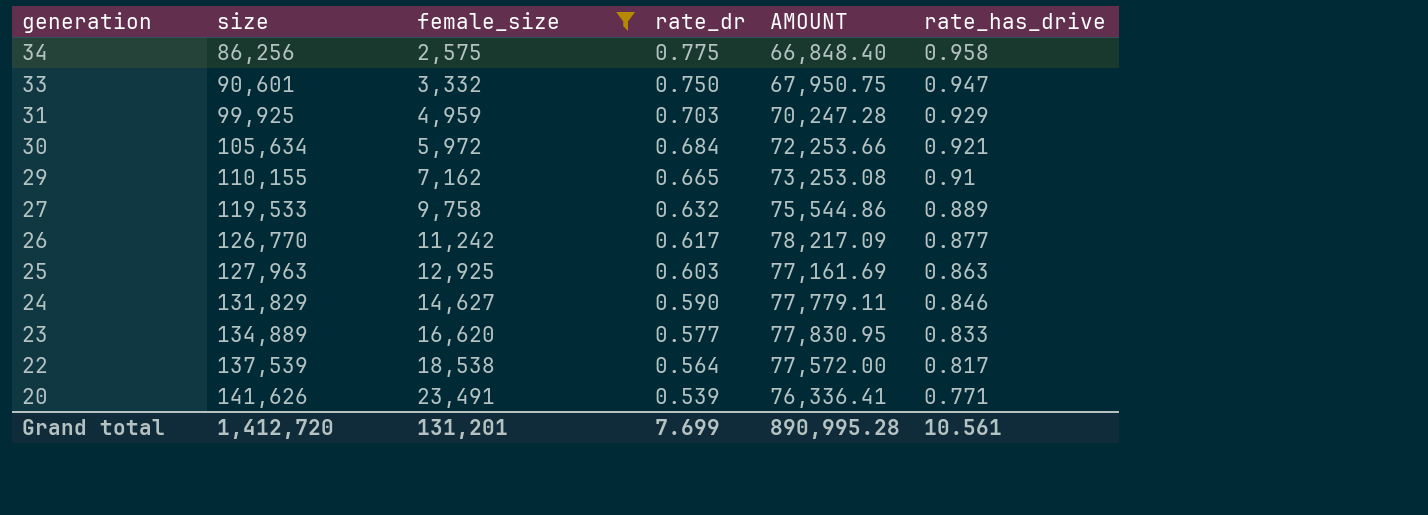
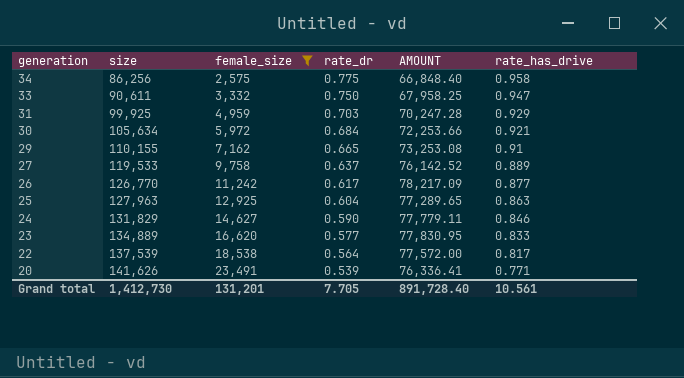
33 | size: 90,601 -> 90,611
33 | AMOUNT: 67,950.75 -> 67,958.25
27 | rate_dr: 0.632 -> 0.637
27 | AMOUNT: 75,544.86 -> 76,142.52
25 | rate_dr: 0.603 -> 0.604
25 | AMOUNT: 77,161.69 -> 77,289.65
Grand total | size: 1,412,720 -> 1,412,730
Grand total | rate_dr: 7.699 -> 7.705
Grand total | AMOUNT: 890,995.28 -> 891,728.40

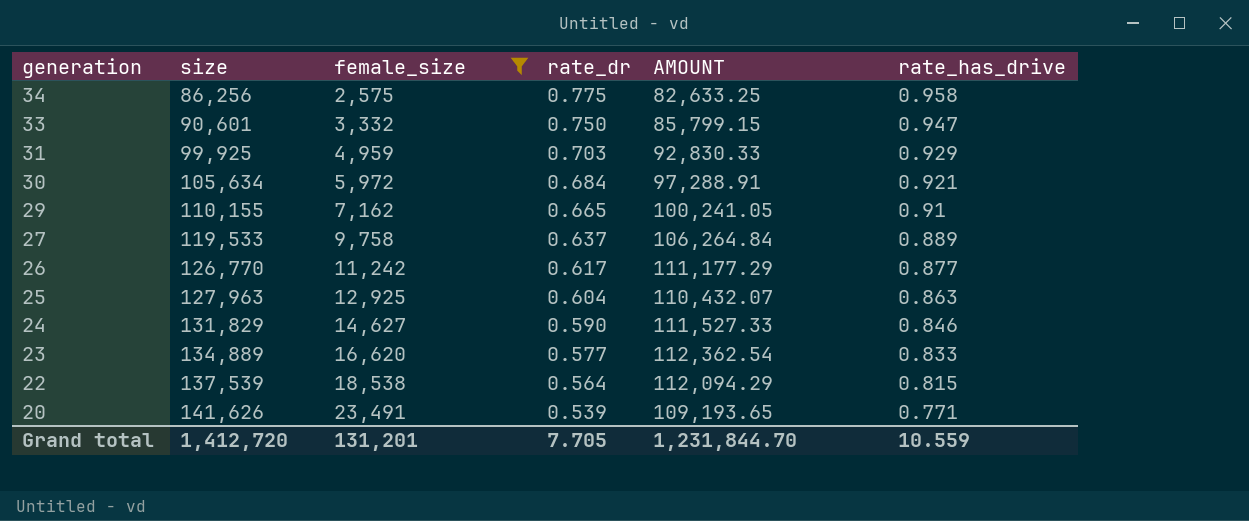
column AMOUNT | formula: [size] * [rate_dr] -> [size] * [rate_has_drive]
33 | size: 90,611 -> 90,601
22 | rate_has_drive: 0.817 -> 0.815
Grand total | size: 1,412,730 -> 1,412,720
Grand total | AMOUNT: 891,728.40 -> 1,231,844.70
Grand total | rate_has_drive: 10.561 -> 10.559

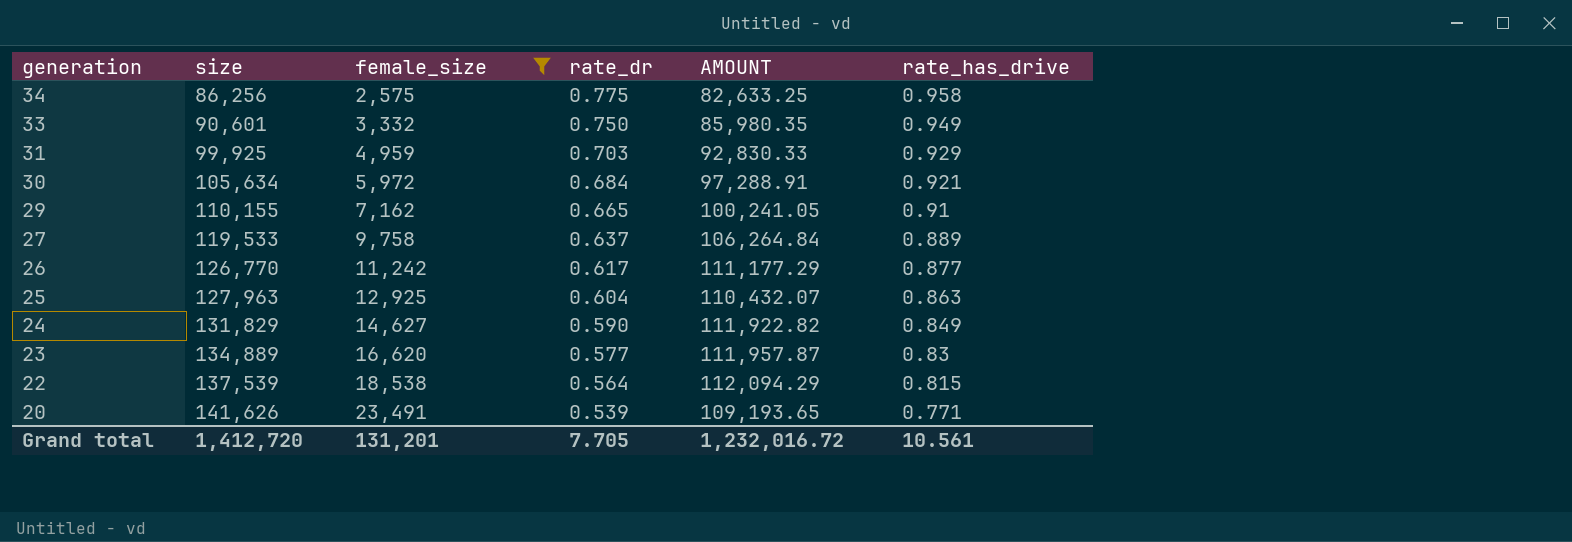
33 | AMOUNT: 85,799.15 -> 85,980.35
33 | rate_has_drive: 0.947 -> 0.949
24 | AMOUNT: 111,527.33 -> 111,922.82
24 | rate_has_drive: 0.846 -> 0.849
23 | AMOUNT: 112,362.54 -> 111,957.87
23 | rate_has_drive: 0.833 -> 0.83
Grand total | AMOUNT: 1,231,844.70 -> 1,232,016.72
Grand total | rate_has_drive: 10.559 -> 10.561

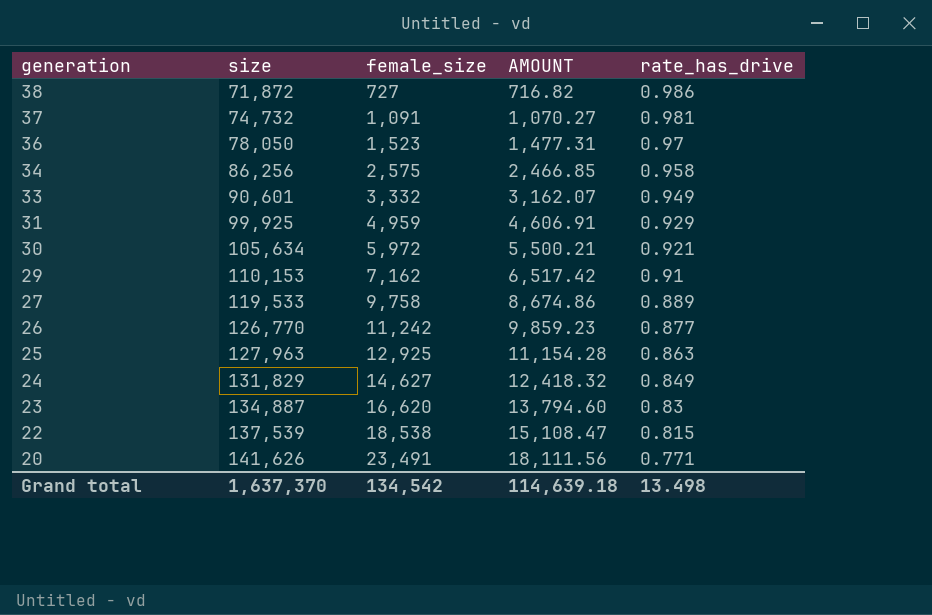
filter: female_size >= 2,575 -> none
column rate_dr | position: 4 -> none
column AMOUNT | formula: [size] * [rate_has_drive] -> [female_size] * [rate_has_drive]
29 | size: 110,155 -> 110,153
23 | size: 134,889 -> 134,887
Grand total | size: 1,412,720 -> 1,637,370
Grand total | female_size: 131,201 -> 134,542
Grand total | AMOUNT: 1,232,016.72 -> 114,639.18
Grand total | rate_has_drive: 10.561 -> 13.498

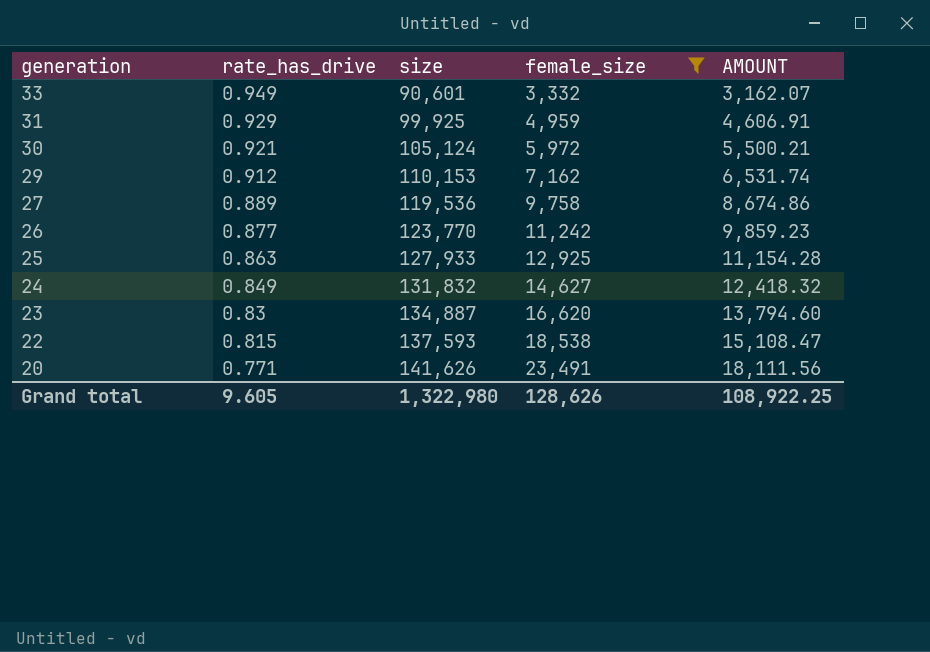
filter: none -> female_size >= 3,332
column rate_has_drive | position: 5 -> 2
30 | size: 105,634 -> 105,124
29 | rate_has_drive: 0.91 -> 0.912
29 | AMOUNT: 6,517.42 -> 6,531.74
27 | size: 119,533 -> 119,536
26 | size: 126,770 -> 123,770
25 | size: 127,963 -> 127,933
24 | size: 131,829 -> 131,832
22 | size: 137,539 -> 137,593
Grand total | rate_has_drive: 13.498 -> 9.605
Grand total | size: 1,637,370 -> 1,322,980
Grand total | female_size: 134,542 -> 128,626
Grand total | AMOUNT: 114,639.18 -> 108,922.25

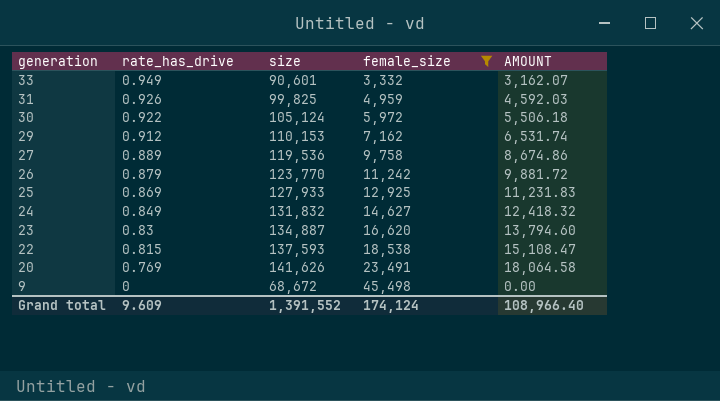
31 | rate_has_drive: 0.929 -> 0.926
31 | size: 99,925 -> 99,825
31 | AMOUNT: 4,606.91 -> 4,592.03
30 | rate_has_drive: 0.921 -> 0.922
30 | AMOUNT: 5,500.21 -> 5,506.18
26 | rate_has_drive: 0.877 -> 0.879
26 | AMOUNT: 9,859.23 -> 9,881.72
25 | rate_has_drive: 0.863 -> 0.869
25 | AMOUNT: 11,154.28 -> 11,231.83
20 | rate_has_drive: 0.771 -> 0.769
20 | AMOUNT: 18,111.56 -> 18,064.58
row 9: none -> 0 | 68,672 | 45,498 | 0.00
Grand total | rate_has_drive: 9.605 -> 9.609
Grand total | size: 1,322,980 -> 1,391,552
Grand total | female_size: 128,626 -> 174,124
Grand total | AMOUNT: 108,922.25 -> 108,966.40

